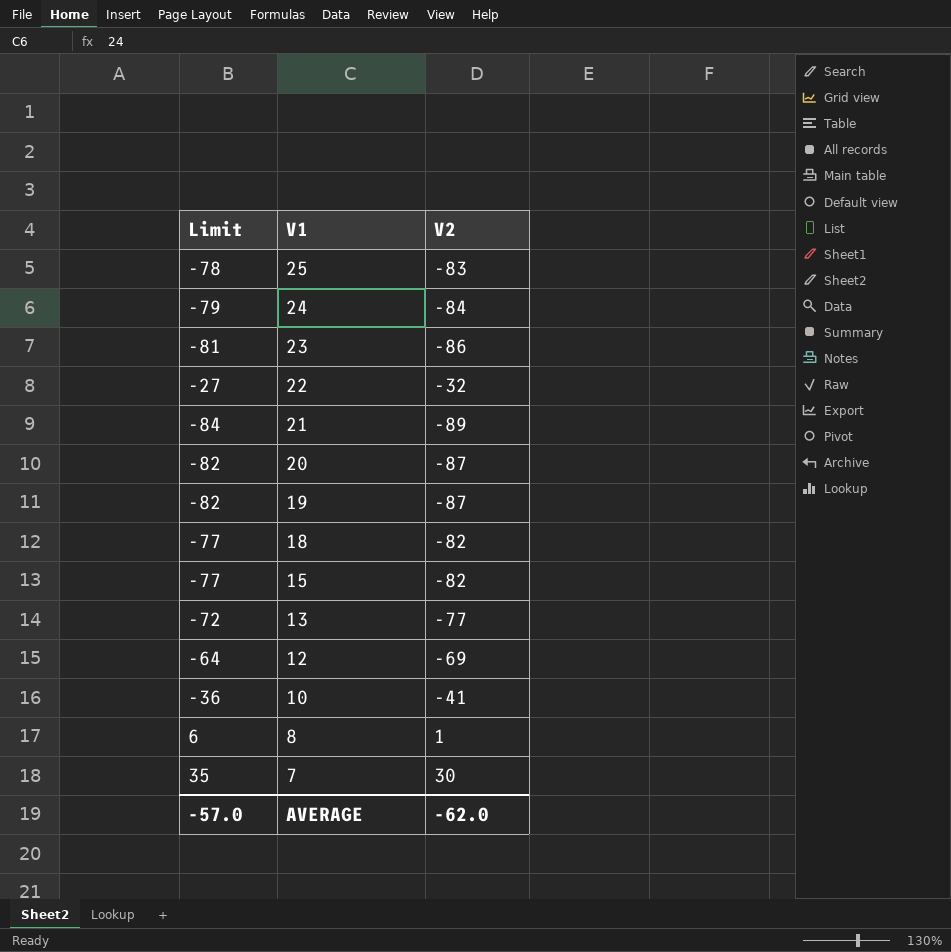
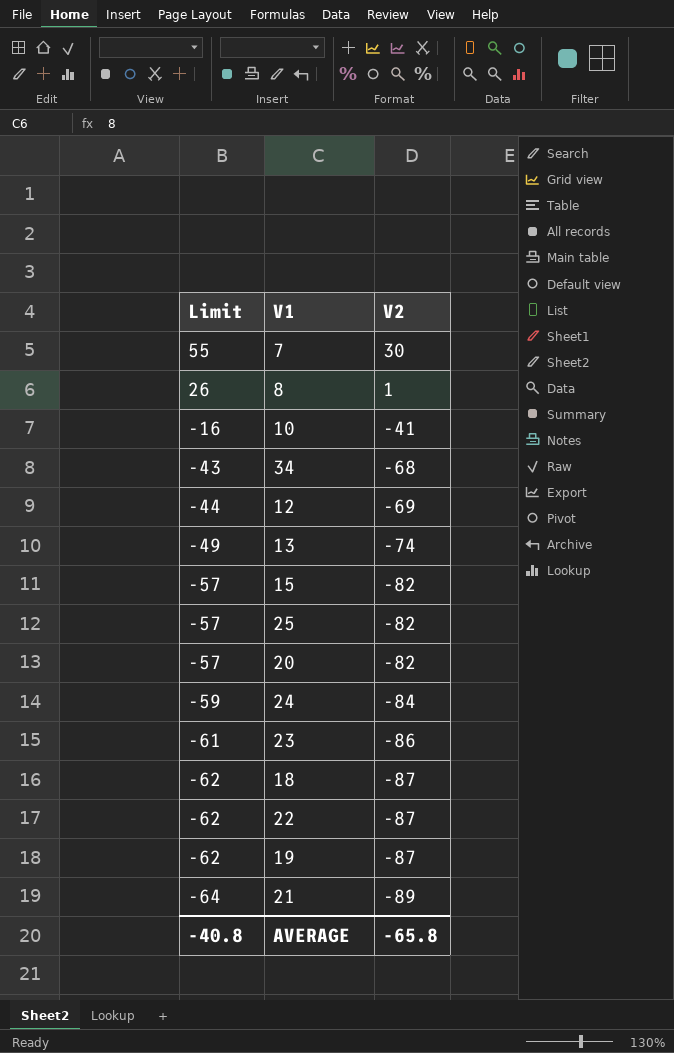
row order: V1 descending -> Limit descending
column Limit | formula: [V2] + 5 -> [V2] + 25
row 34: none -> -43 | -68
13 | V2: -77 -> -74
25 | V2: -83 -> -82
20 | V2: -87 -> -82
18 | V2: -82 -> -87
22 | V2: -32 -> -87
AVERAGE | Limit: -57.0 -> -40.8
AVERAGE | V2: -62.0 -> -65.8

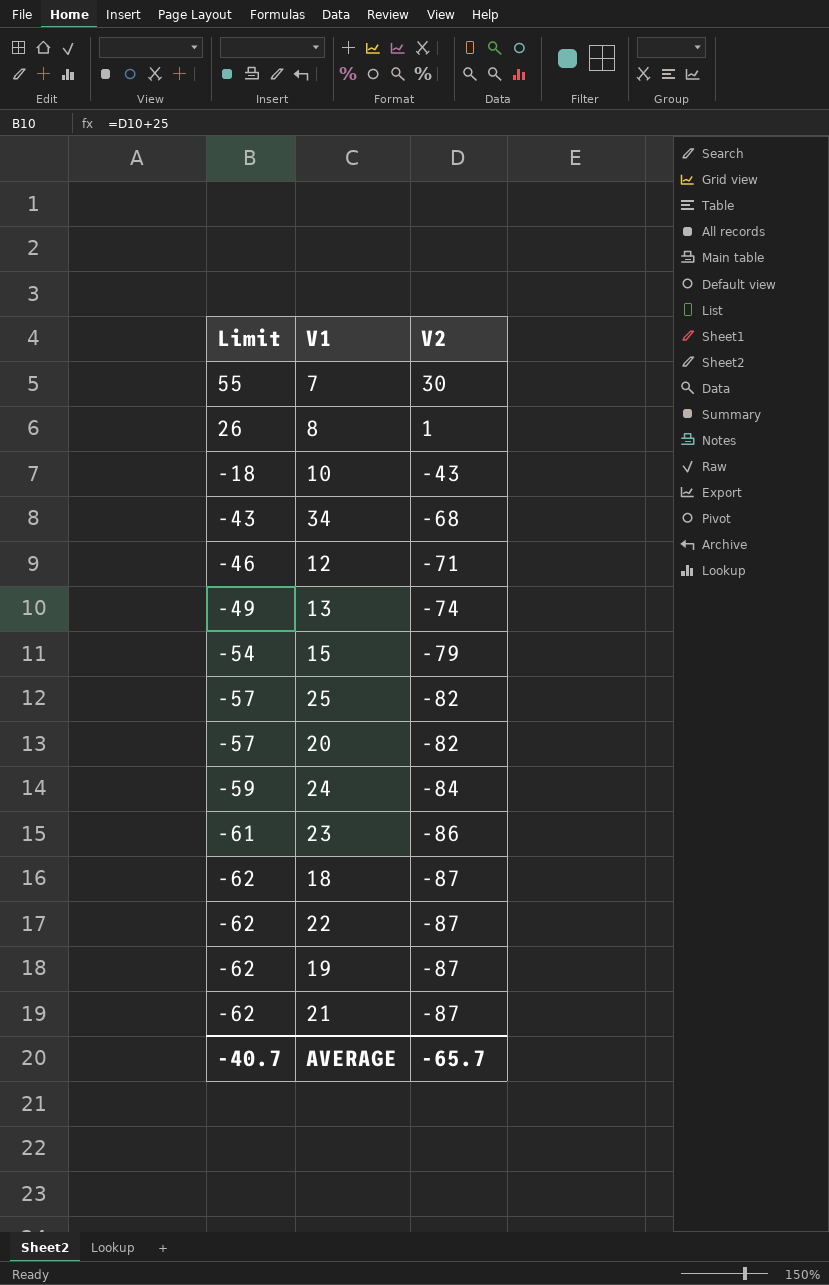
10 | Limit: -16 -> -18
10 | V2: -41 -> -43
12 | Limit: -44 -> -46
12 | V2: -69 -> -71
15 | Limit: -57 -> -54
15 | V2: -82 -> -79
21 | Limit: -64 -> -62
21 | V2: -89 -> -87
AVERAGE | Limit: -40.8 -> -40.7
AVERAGE | V2: -65.8 -> -65.7

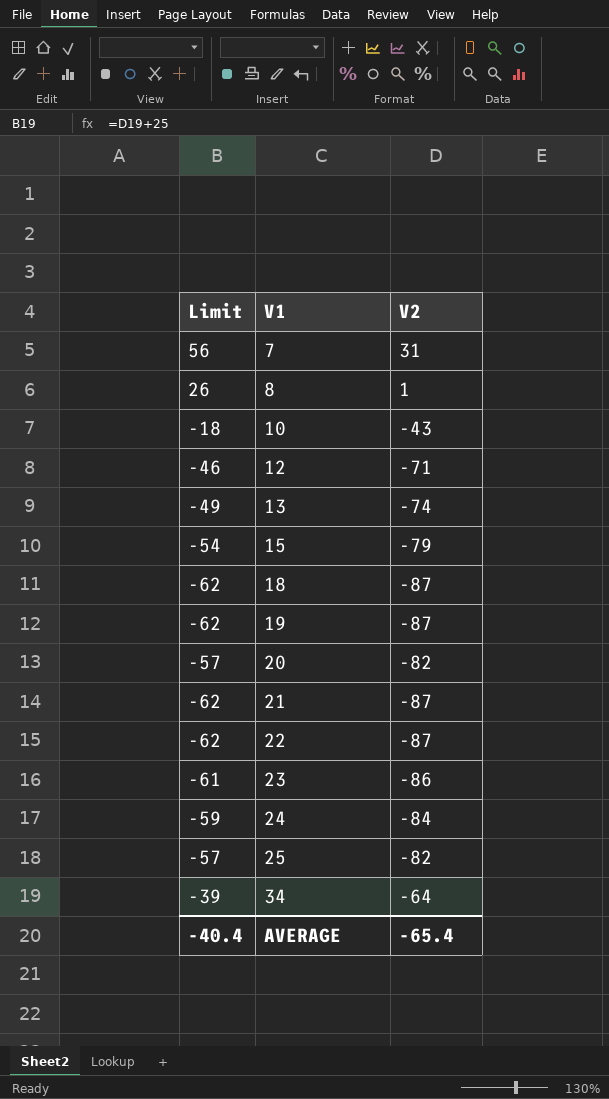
row order: Limit descending -> V1 ascending
7 | Limit: 55 -> 56
7 | V2: 30 -> 31
34 | Limit: -43 -> -39
34 | V2: -68 -> -64
AVERAGE | Limit: -40.7 -> -40.4
AVERAGE | V2: -65.7 -> -65.4

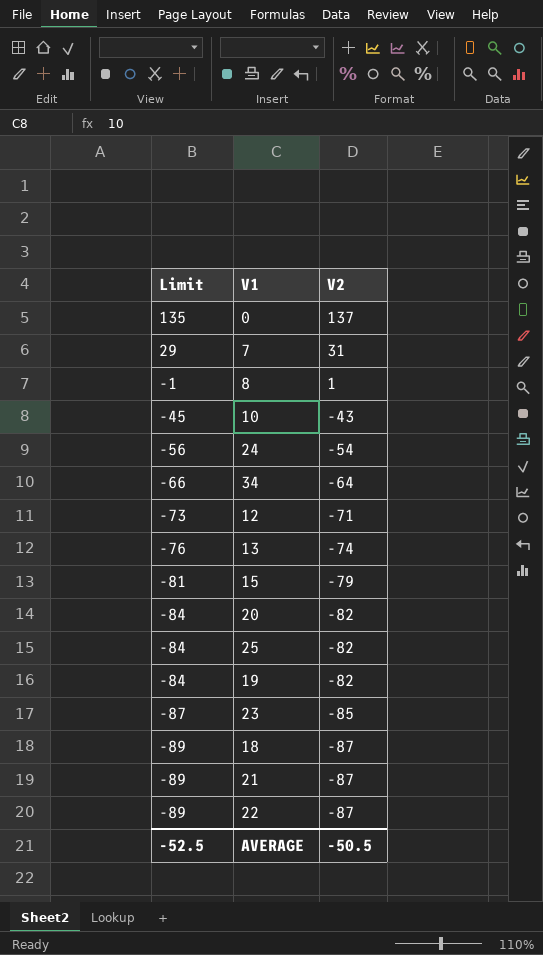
row order: V1 ascending -> Limit descending
column Limit | formula: [V2] + 25 -> [V2] - 2
row 0: none -> 135 | 137
24 | V2: -84 -> -54
19 | V2: -87 -> -82
23 | V2: -86 -> -85
AVERAGE | Limit: -40.4 -> -52.5
AVERAGE | V2: -65.4 -> -50.5

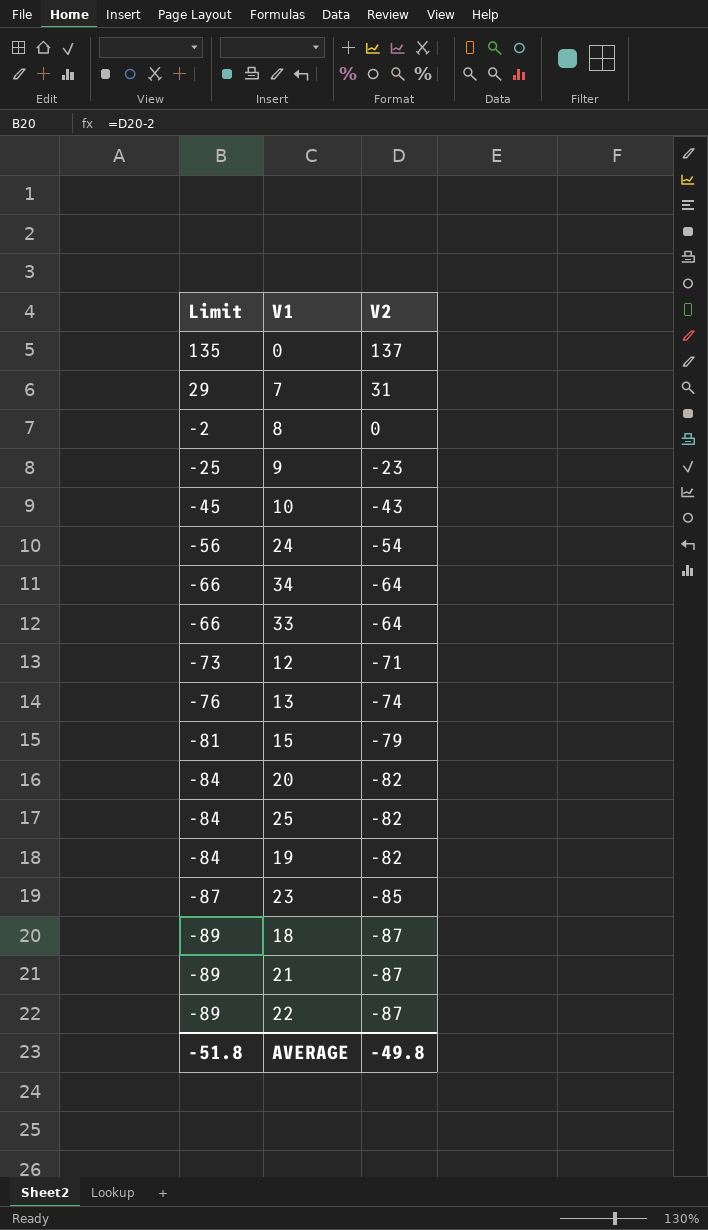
8 | Limit: -1 -> -2
8 | V2: 1 -> 0
row 9: none -> -25 | -23
row 33: none -> -66 | -64
AVERAGE | Limit: -52.5 -> -51.8
AVERAGE | V2: -50.5 -> -49.8

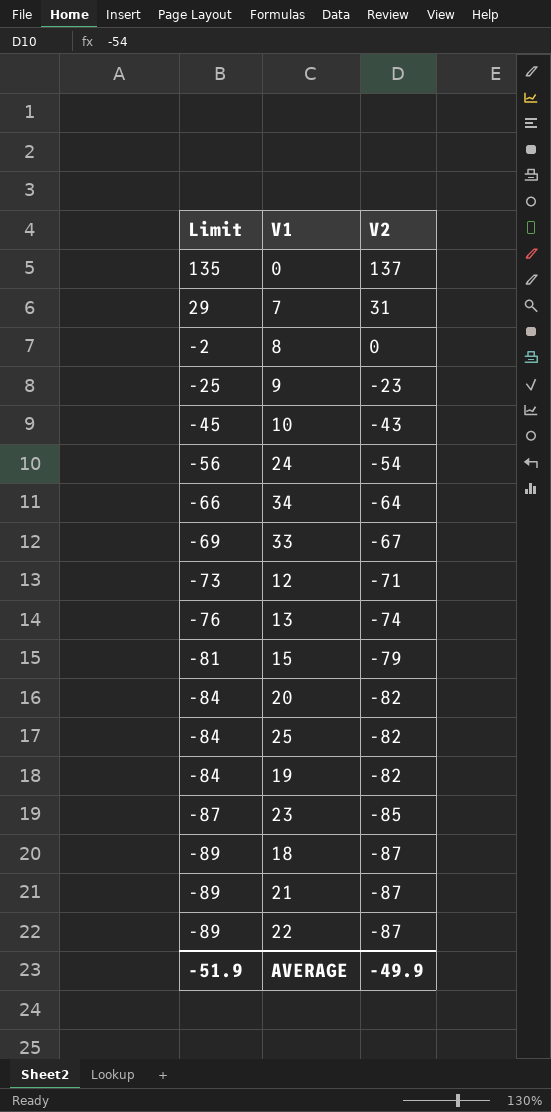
33 | Limit: -66 -> -69
33 | V2: -64 -> -67
AVERAGE | Limit: -51.8 -> -51.9
AVERAGE | V2: -49.8 -> -49.9

